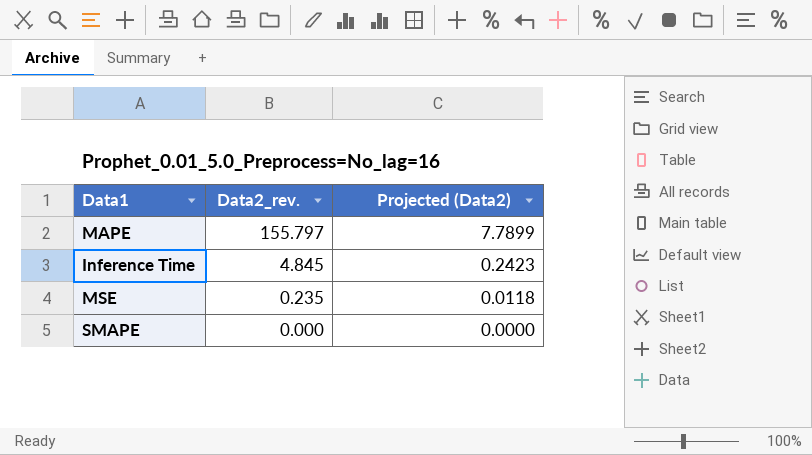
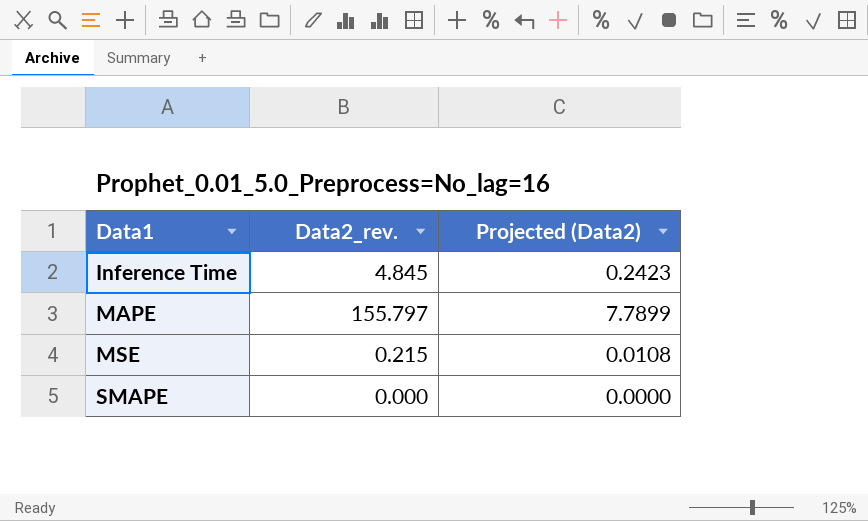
row order: Data2_rev. descending -> Data1 ascending
MSE | Data2_rev.: 0.235 -> 0.215
MSE | Projected (Data2): 0.0118 -> 0.0108

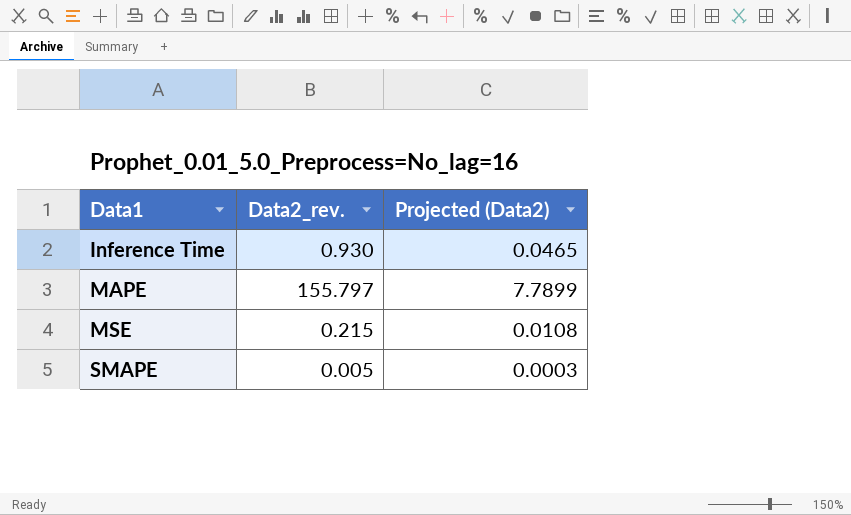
Inference Time | Data2_rev.: 4.845 -> 0.930
Inference Time | Projected (Data2): 0.2423 -> 0.0465
SMAPE | Data2_rev.: 0.000 -> 0.005
SMAPE | Projected (Data2): 0.0000 -> 0.0003

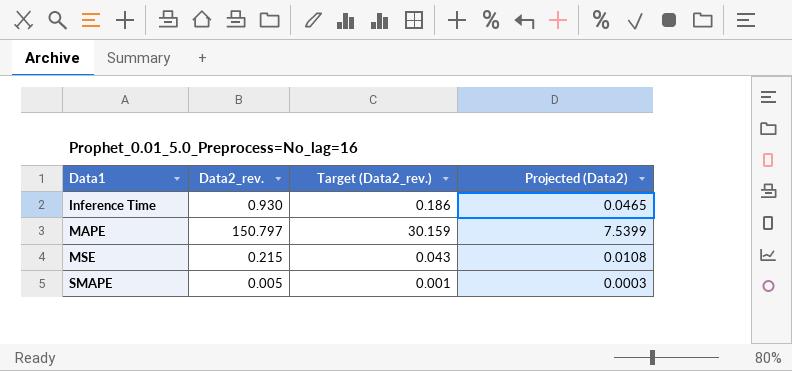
column Target (Data2_rev.) | formula: none -> [Data2_rev.] * 0.2
MAPE | Data2_rev.: 155.797 -> 150.797
MAPE | Projected (Data2): 7.7899 -> 7.5399

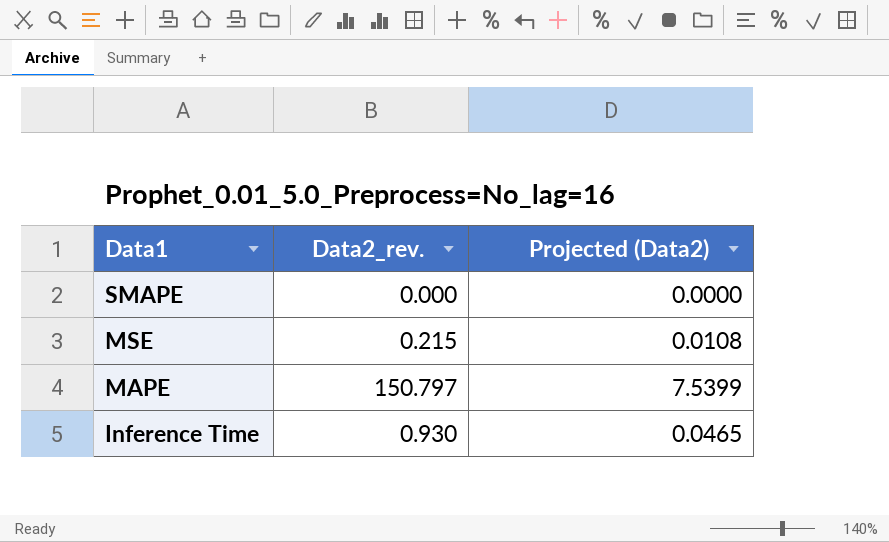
row order: Data1 ascending -> Data1 descending
column Target (Data2_rev.) | formula: [Data2_rev.] * 0.2 -> none
SMAPE | Data2_rev.: 0.005 -> 0.000
SMAPE | Projected (Data2): 0.0003 -> 0.0000

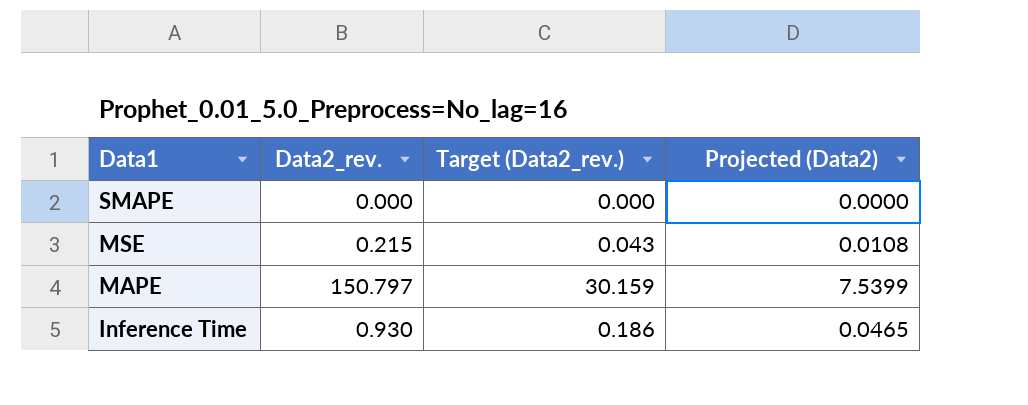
column Target (Data2_rev.) | formula: none -> [Data2_rev.] * 0.2

